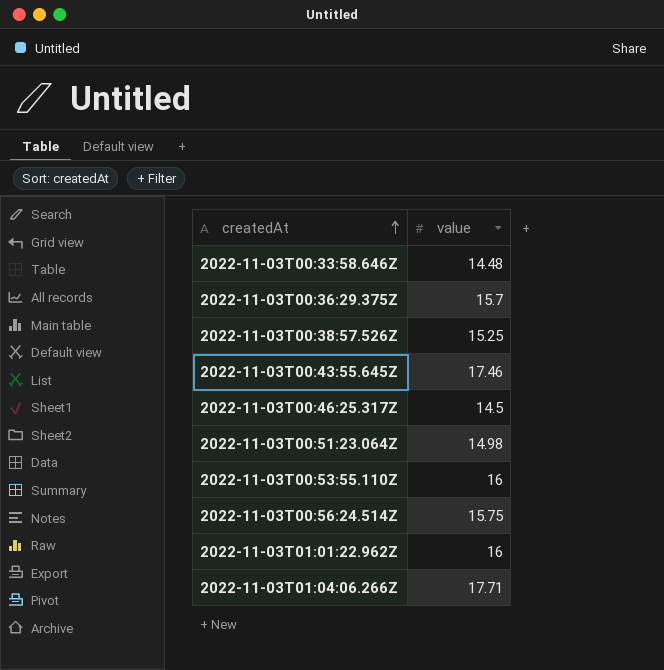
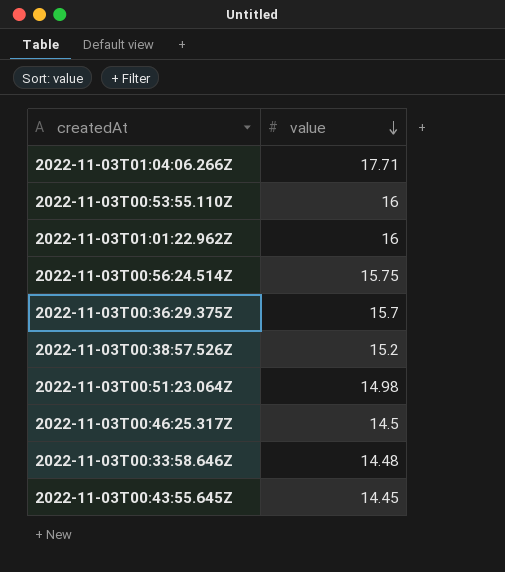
row order: createdAt ascending -> value descending
2022-11-03T00:38:57.526Z | value: 15.25 -> 15.2
2022-11-03T00:43:55.645Z | value: 17.46 -> 14.45

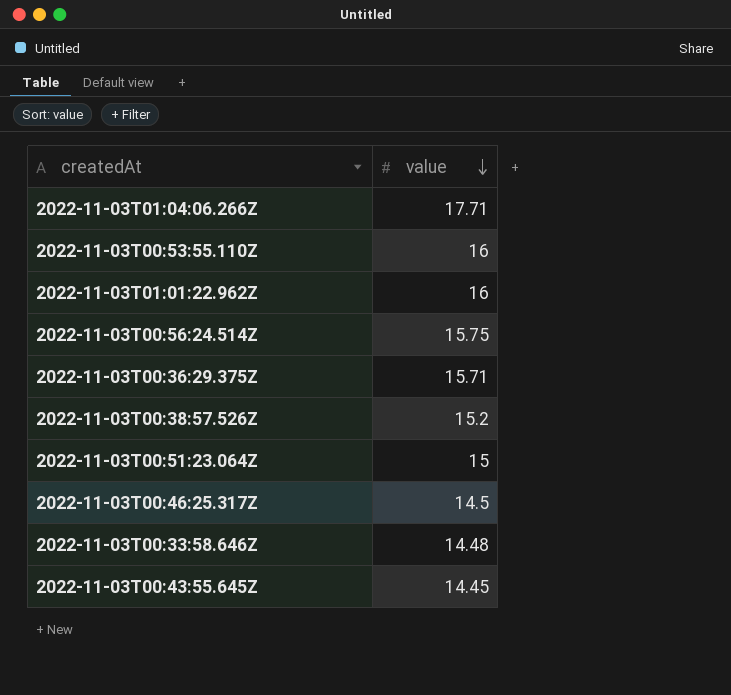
2022-11-03T00:36:29.375Z | value: 15.7 -> 15.71
2022-11-03T00:51:23.064Z | value: 14.98 -> 15

